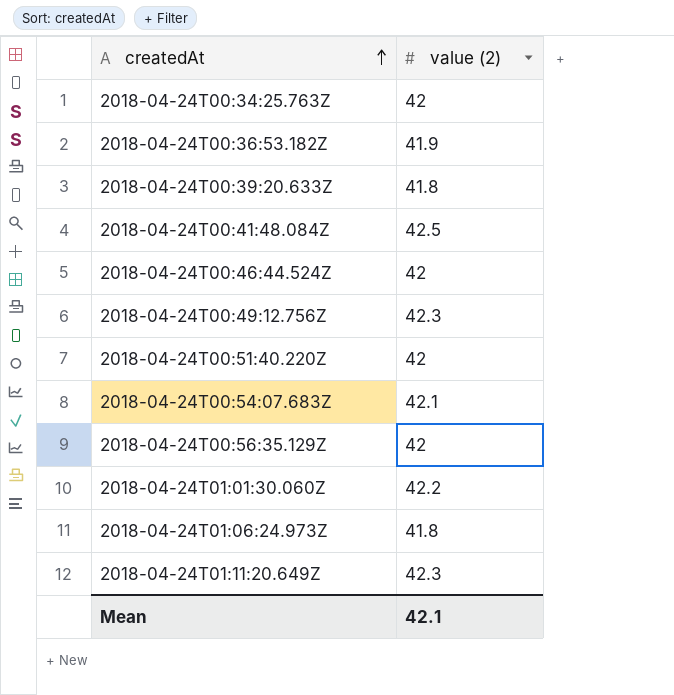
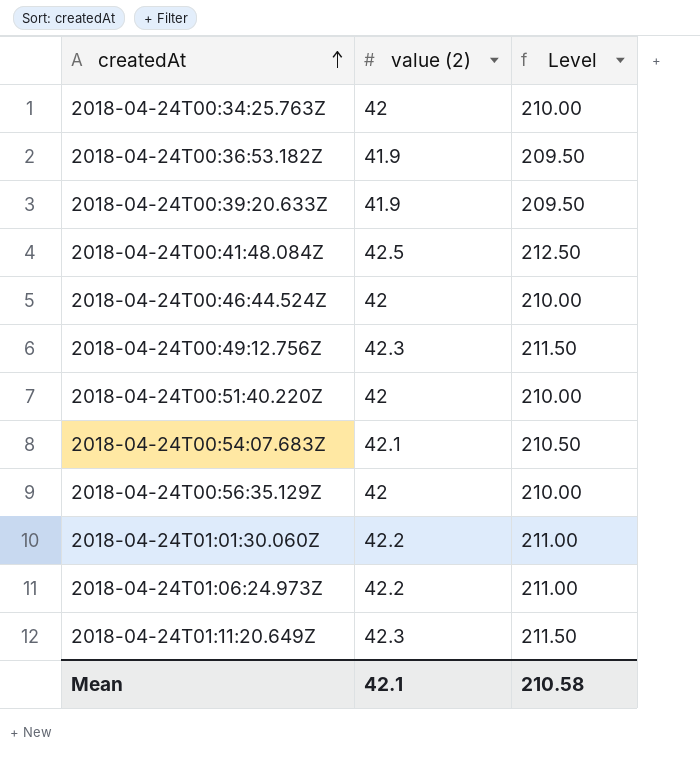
column Level | formula: none -> [value (2)] * 5
2018-04-24T00:39:20.633Z | value (2): 41.8 -> 41.9
2018-04-24T01:06:24.973Z | value (2): 41.8 -> 42.2

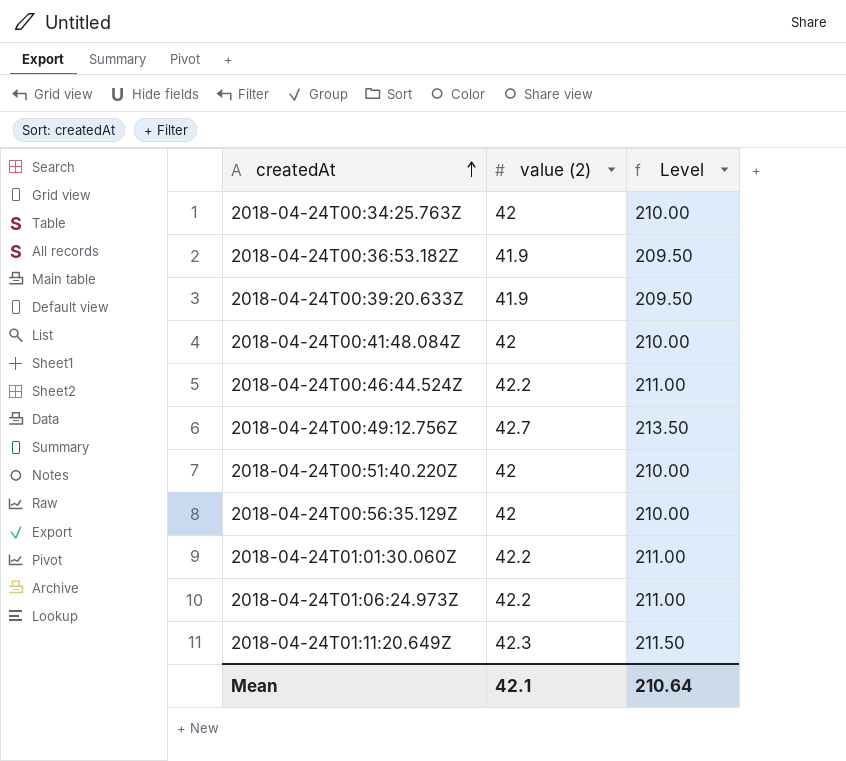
row 2018-04-24T00:54:07.683Z: 42.1 | 210.50 -> none
2018-04-24T00:41:48.084Z | value (2): 42.5 -> 42
2018-04-24T00:41:48.084Z | Level: 212.50 -> 210.00
2018-04-24T00:46:44.524Z | value (2): 42 -> 42.2
2018-04-24T00:46:44.524Z | Level: 210.00 -> 211.00
2018-04-24T00:49:12.756Z | value (2): 42.3 -> 42.7
2018-04-24T00:49:12.756Z | Level: 211.50 -> 213.50
Mean | Level: 210.58 -> 210.64

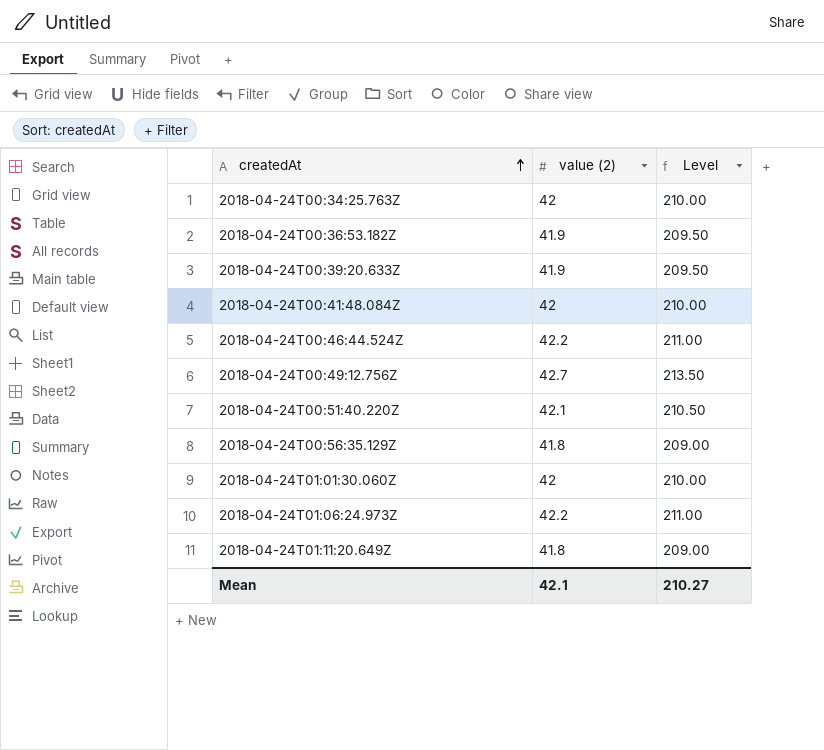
2018-04-24T00:51:40.220Z | value (2): 42 -> 42.1
2018-04-24T00:51:40.220Z | Level: 210.00 -> 210.50
2018-04-24T00:56:35.129Z | value (2): 42 -> 41.8
2018-04-24T00:56:35.129Z | Level: 210.00 -> 209.00
2018-04-24T01:01:30.060Z | value (2): 42.2 -> 42
2018-04-24T01:01:30.060Z | Level: 211.00 -> 210.00
2018-04-24T01:11:20.649Z | value (2): 42.3 -> 41.8
2018-04-24T01:11:20.649Z | Level: 211.50 -> 209.00
Mean | Level: 210.64 -> 210.27

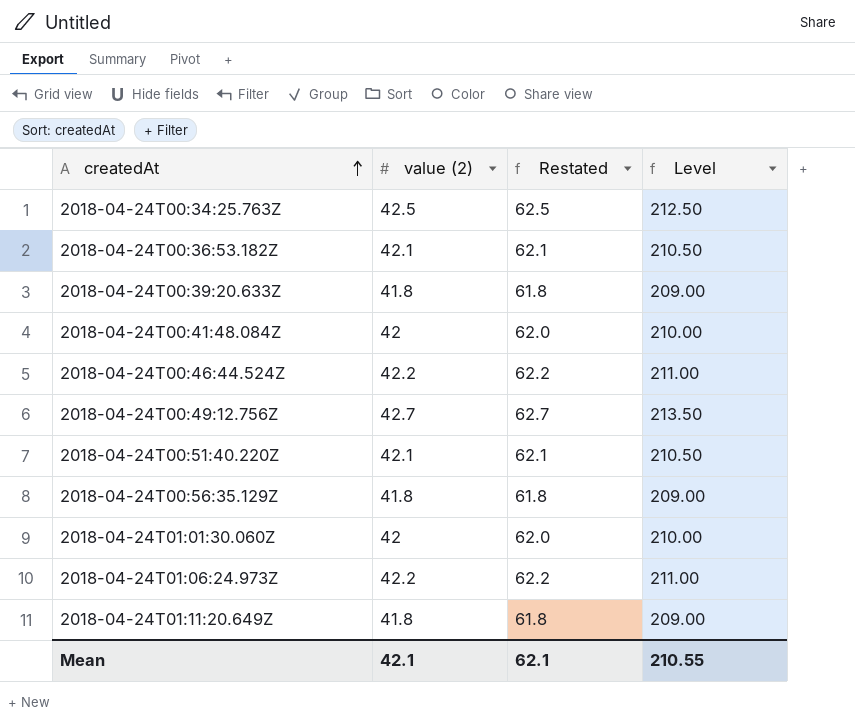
column Restated | formula: none -> [value (2)] + 20
2018-04-24T00:34:25.763Z | value (2): 42 -> 42.5
2018-04-24T00:34:25.763Z | Level: 210.00 -> 212.50
2018-04-24T00:36:53.182Z | value (2): 41.9 -> 42.1
2018-04-24T00:36:53.182Z | Level: 209.50 -> 210.50
2018-04-24T00:39:20.633Z | value (2): 41.9 -> 41.8
2018-04-24T00:39:20.633Z | Level: 209.50 -> 209.00
Mean | Level: 210.27 -> 210.55

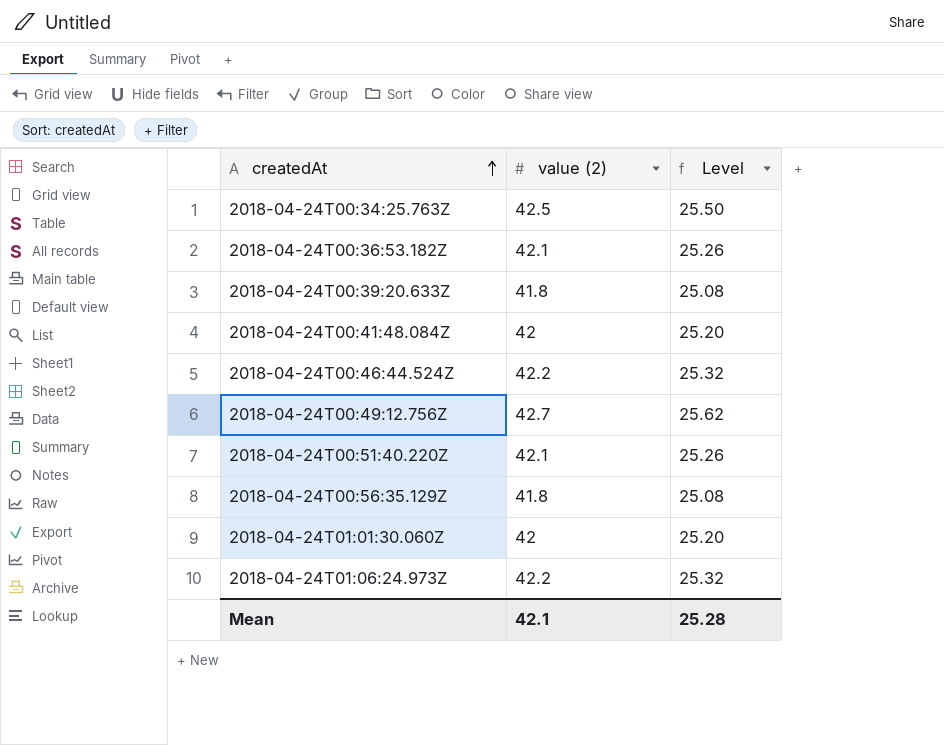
column Restated | formula: [value (2)] + 20 -> none
column Level | formula: [value (2)] * 5 -> [value (2)] * 0.6
row 2018-04-24T01:11:20.649Z: 41.8 | 61.8 | 209.00 -> none
Mean | Level: 210.55 -> 25.28

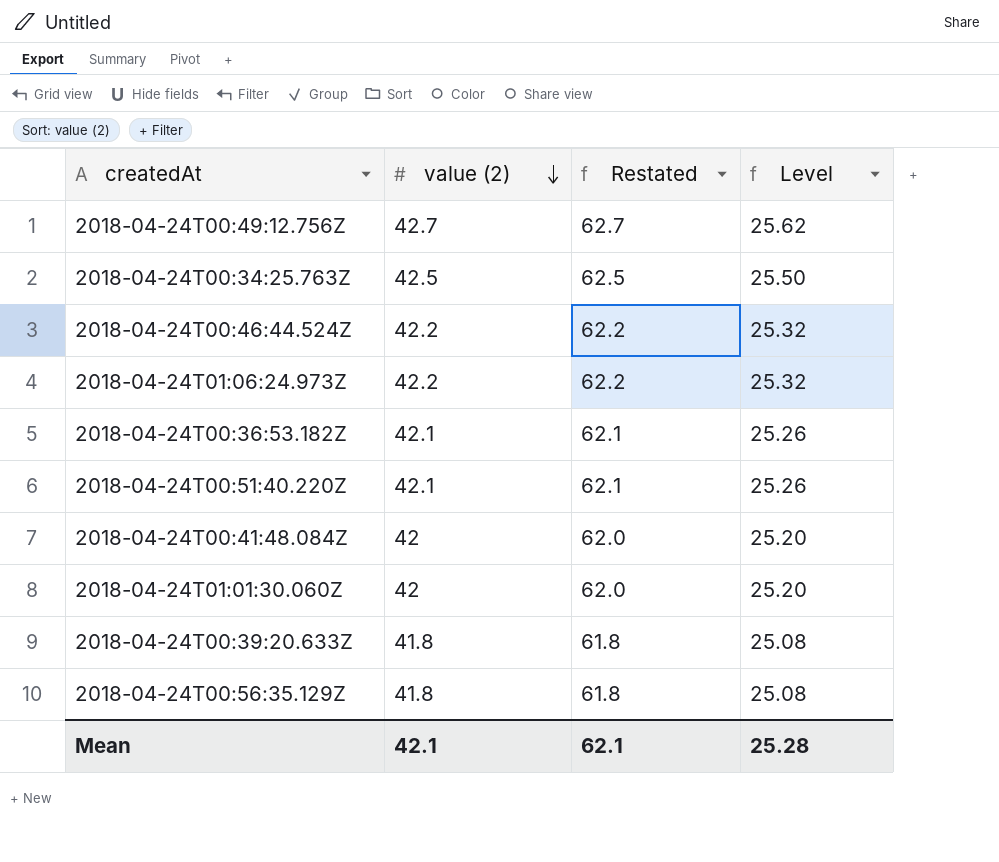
row order: createdAt ascending -> value (2) descending
column Restated | formula: none -> [value (2)] + 20

